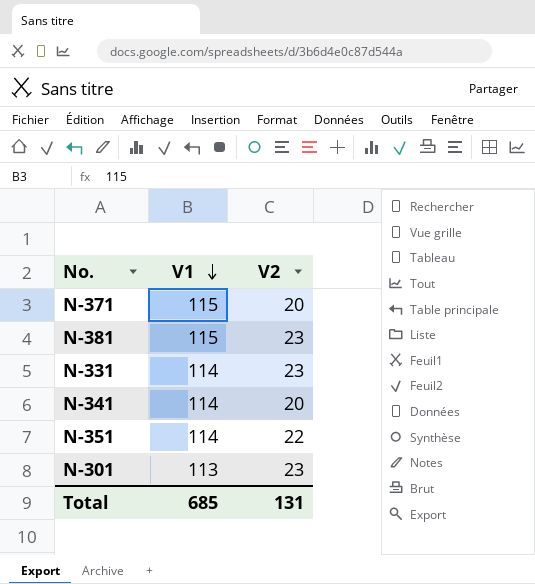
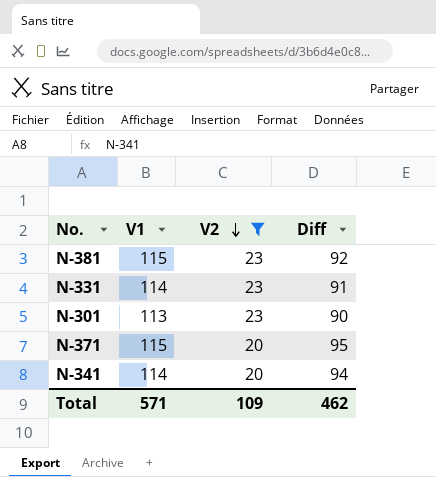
filter: none -> V2 != 22
row order: V1 descending -> V2 descending
column Diff | formula: none -> [V1] - [V2]
Total | V1: 685 -> 571
Total | V2: 131 -> 109

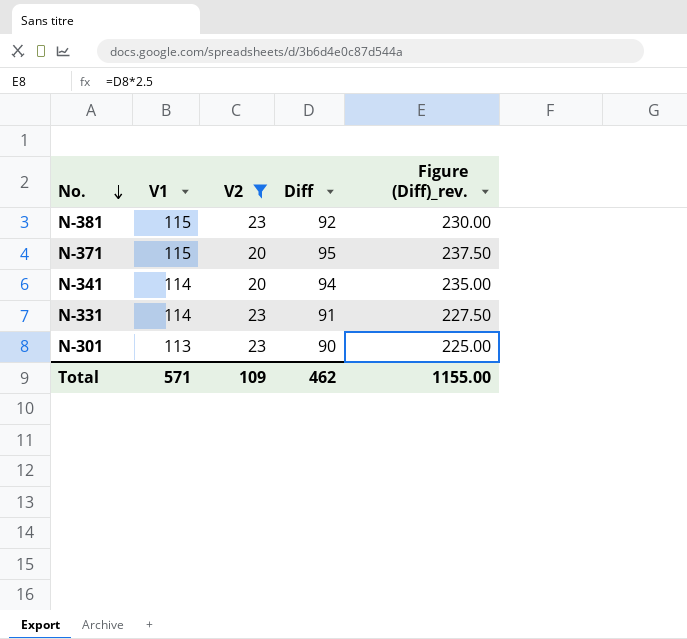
row order: V2 descending -> No. descending
column Figure (Diff)_rev. | formula: none -> [Diff] * 2.5

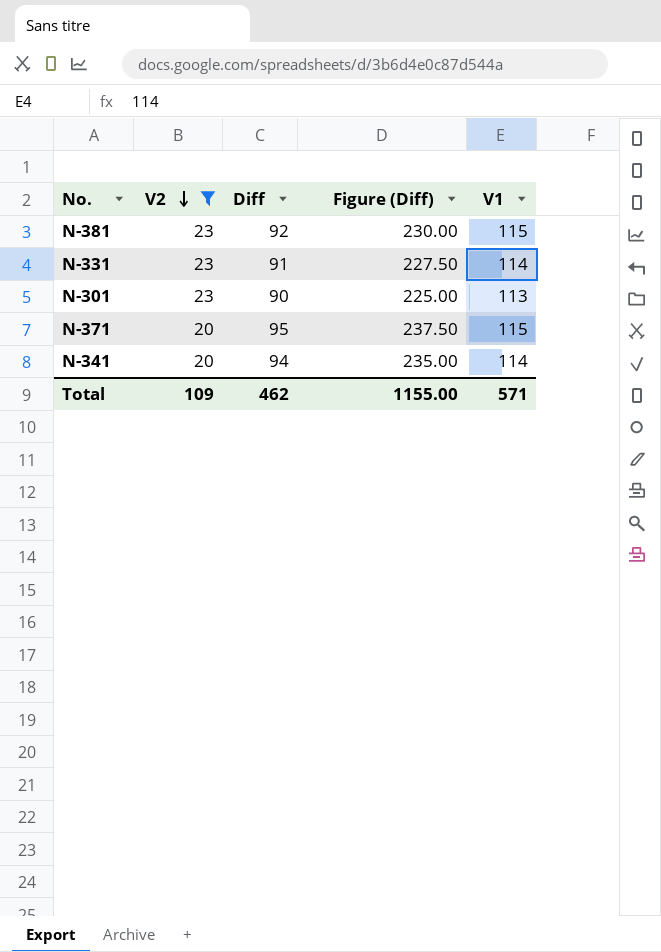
row order: No. descending -> V2 descending
column name: Figure (Diff)_rev. -> Figure (Diff)
column V1 | position: 2 -> 5

